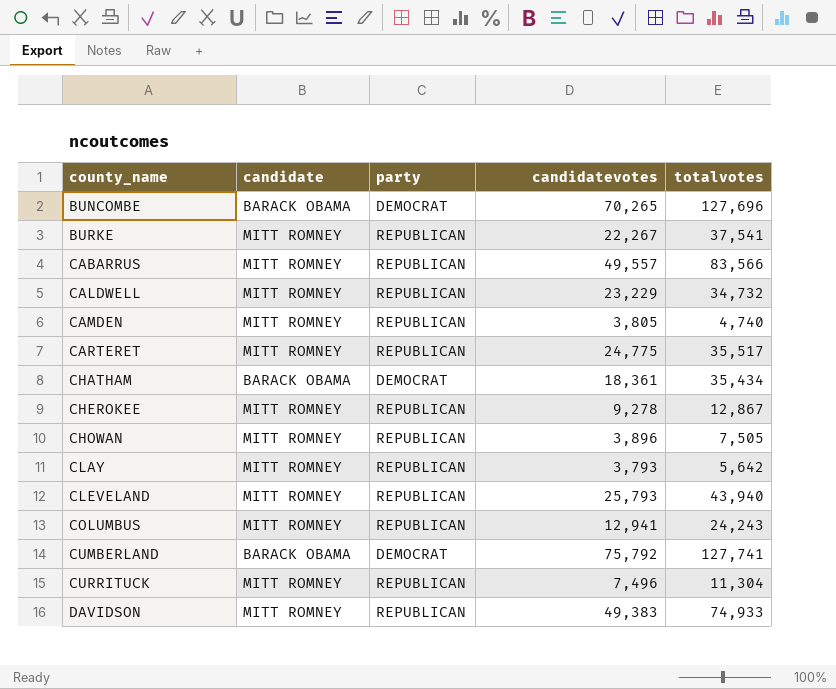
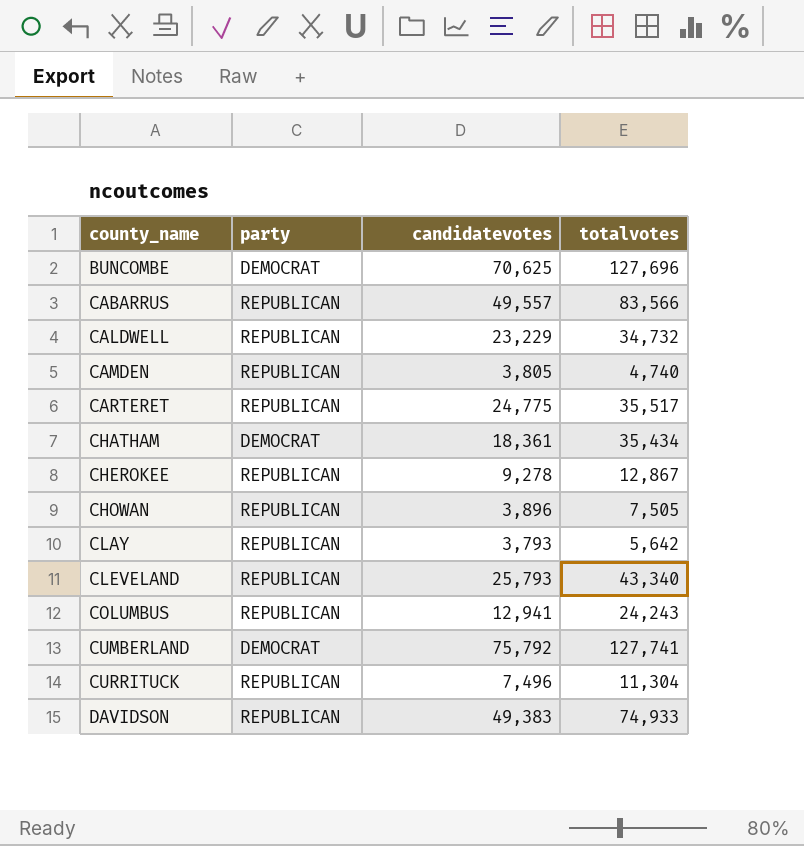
column candidate | position: 2 -> none
row BURKE: MITT ROMNEY | REPUBLICAN | 22,267 | 37,541 -> none
BUNCOMBE | candidatevotes: 70,265 -> 70,625
CLEVELAND | totalvotes: 43,940 -> 43,340

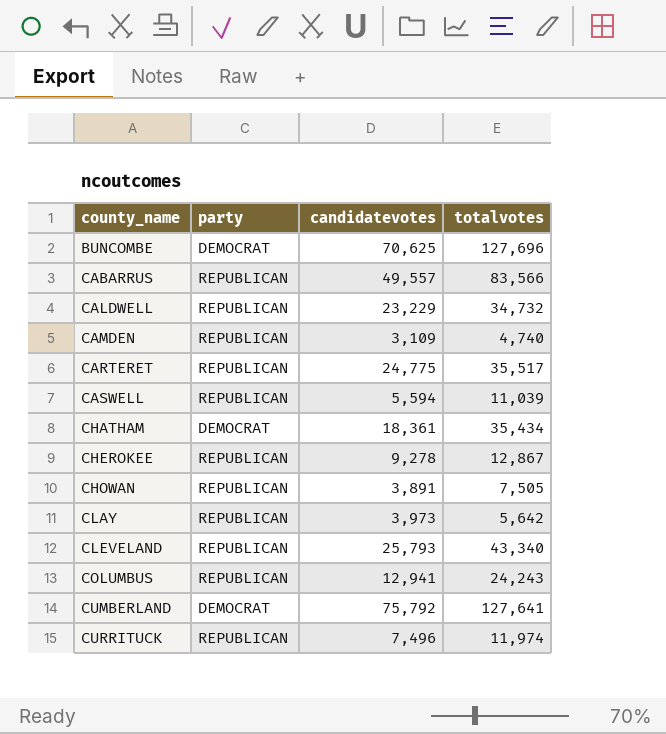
row DAVIDSON: REPUBLICAN | 49,383 | 74,933 -> none
CAMDEN | candidatevotes: 3,805 -> 3,109
row CASWELL: none -> REPUBLICAN | 5,594 | 11,039
CHOWAN | candidatevotes: 3,896 -> 3,891
CLAY | candidatevotes: 3,793 -> 3,973
CUMBERLAND | totalvotes: 127,741 -> 127,641
CURRITUCK | totalvotes: 11,304 -> 11,974

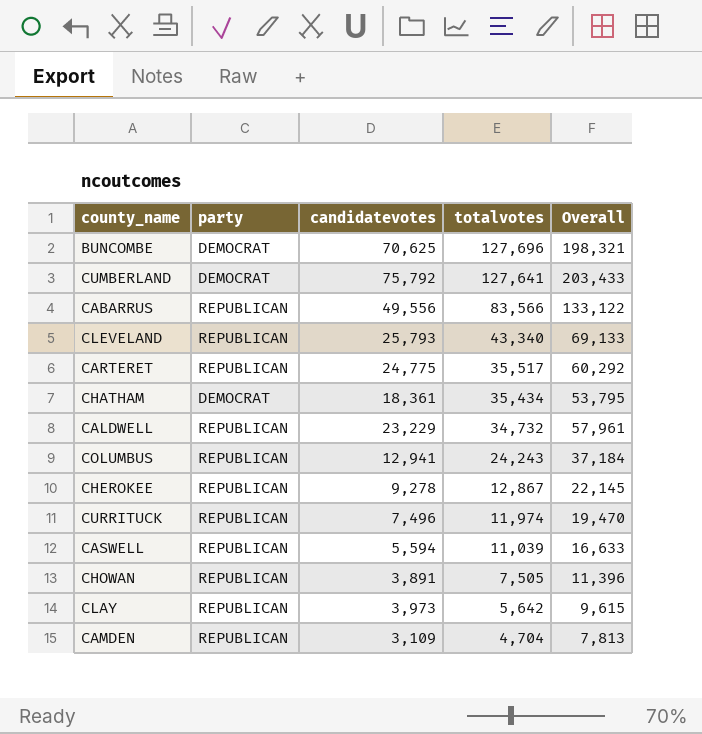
row order: county_name ascending -> totalvotes descending
column Overall | formula: none -> [candidatevotes] + [totalvotes]
CABARRUS | candidatevotes: 49,557 -> 49,556
CAMDEN | totalvotes: 4,740 -> 4,704

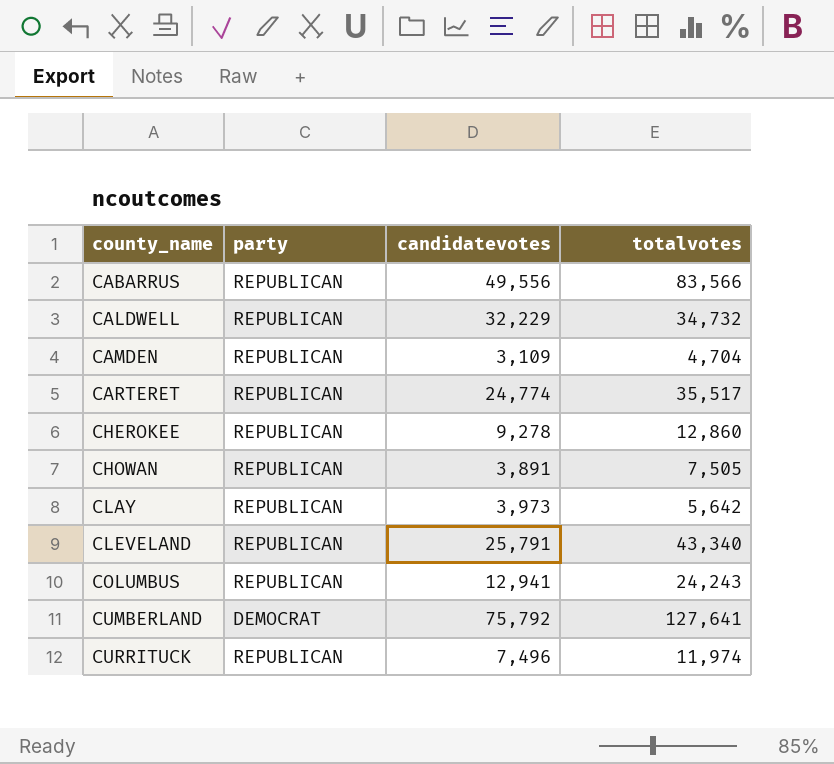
row order: totalvotes descending -> county_name ascending
column Overall | formula: [candidatevotes] + [totalvotes] -> none
row BUNCOMBE: DEMOCRAT | 70,625 | 127,696 | 198,321 -> none
row CHATHAM: DEMOCRAT | 18,361 | 35,434 | 53,795 -> none
row CASWELL: REPUBLICAN | 5,594 | 11,039 | 16,633 -> none
CALDWELL | candidatevotes: 23,229 -> 32,229
CARTERET | candidatevotes: 24,775 -> 24,774
CHEROKEE | totalvotes: 12,867 -> 12,860
CLEVELAND | candidatevotes: 25,793 -> 25,791

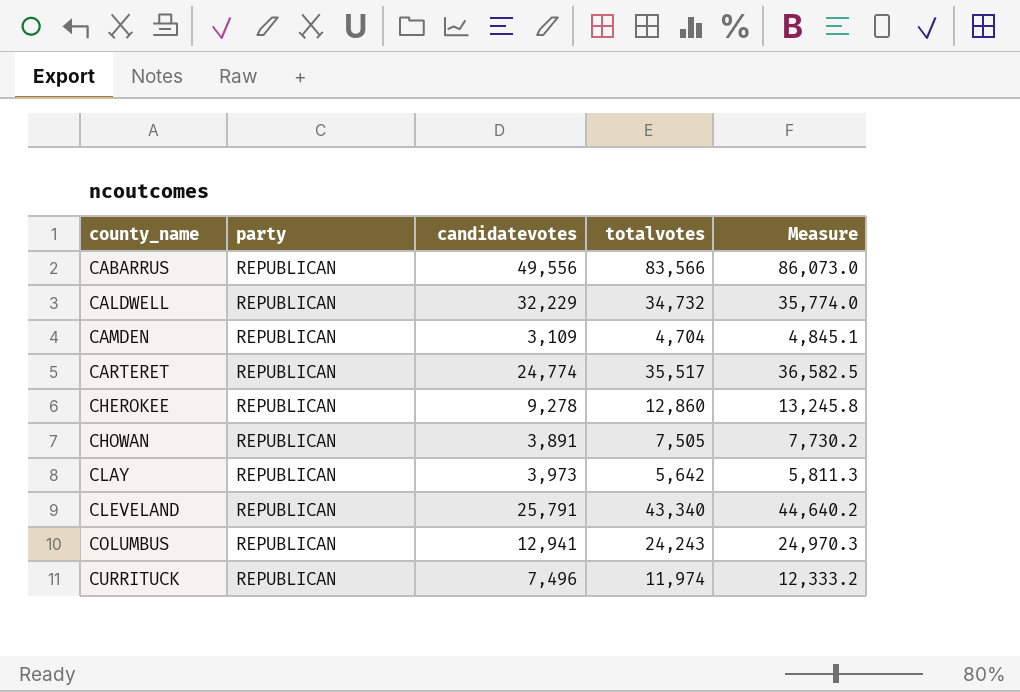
column Measure | formula: none -> [totalvotes] * 1.03
row CUMBERLAND: DEMOCRAT | 75,792 | 127,641 -> none

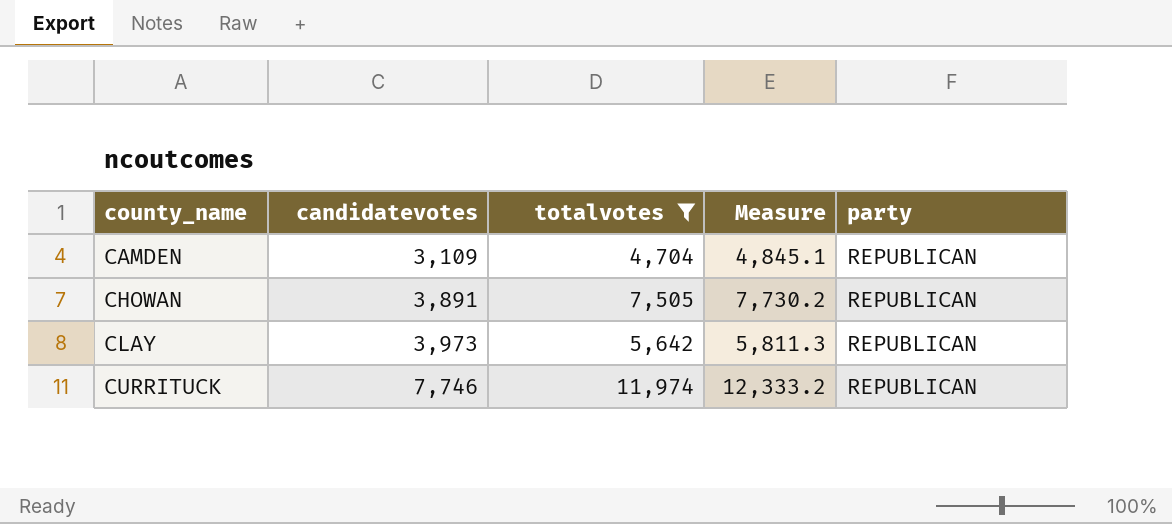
filter: none -> totalvotes <= 11,974
column party | position: 2 -> 5
CURRITUCK | candidatevotes: 7,496 -> 7,746

